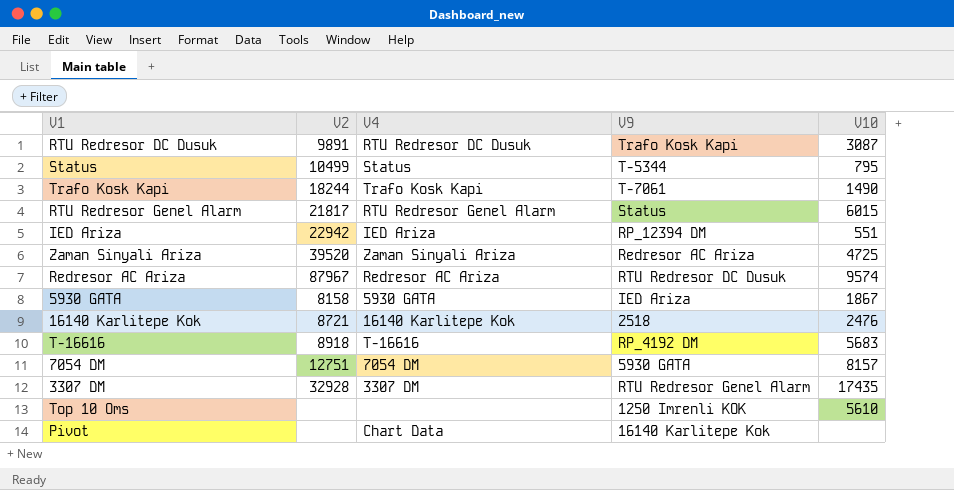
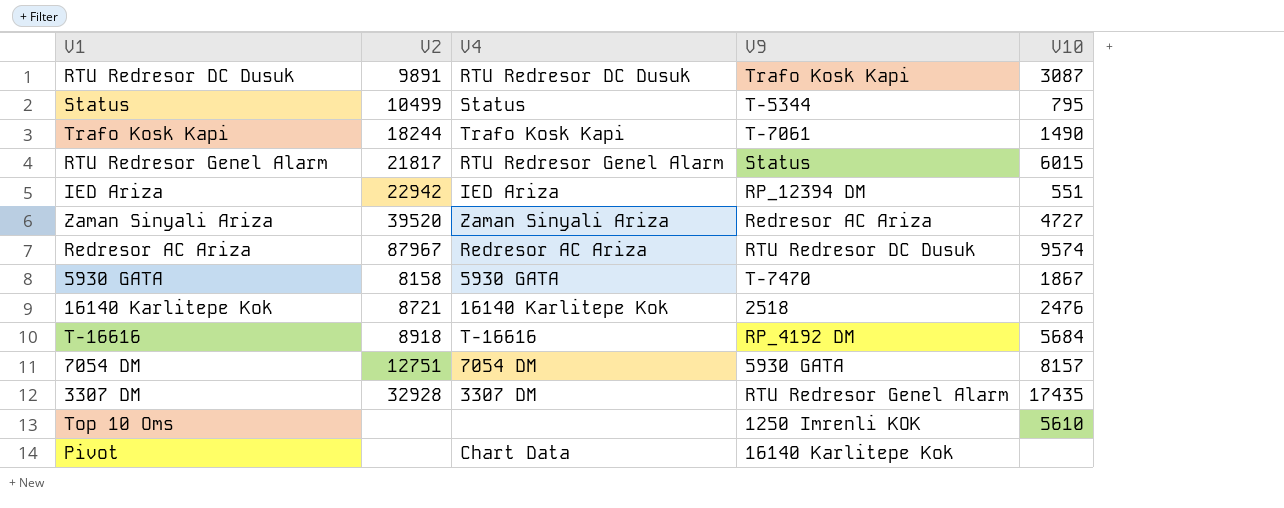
Zaman Sinyali Ariza | V10: 4725 -> 4727
5930 GATA | V9: IED Ariza -> T-7470
T-16616 | V10: 5683 -> 5684

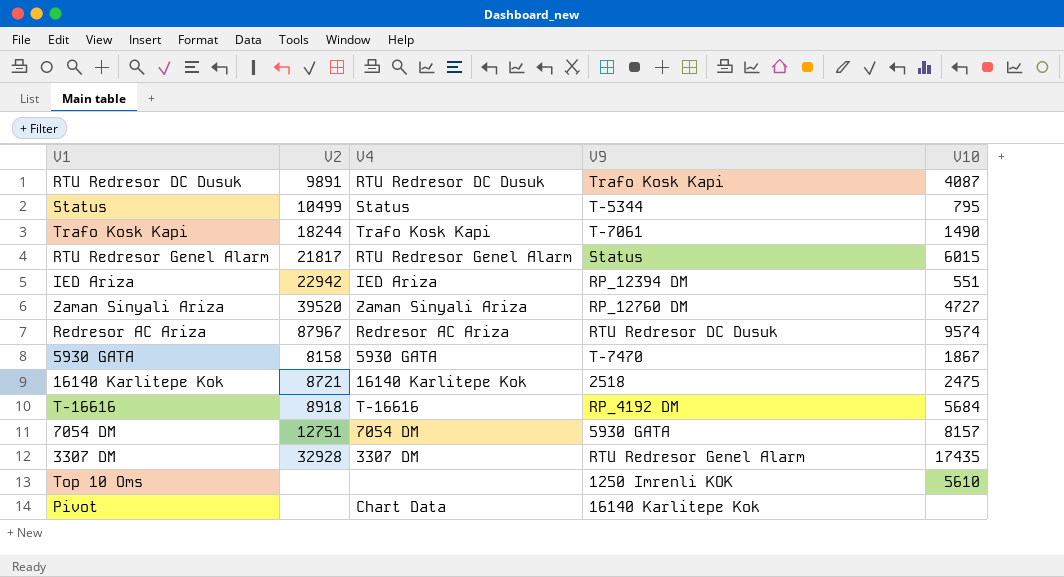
RTU Redresor DC Dusuk | V10: 3087 -> 4087
Zaman Sinyali Ariza | V9: Redresor AC Ariza -> RP_12760 DM
16140 Karlitepe Kok | V10: 2476 -> 2475

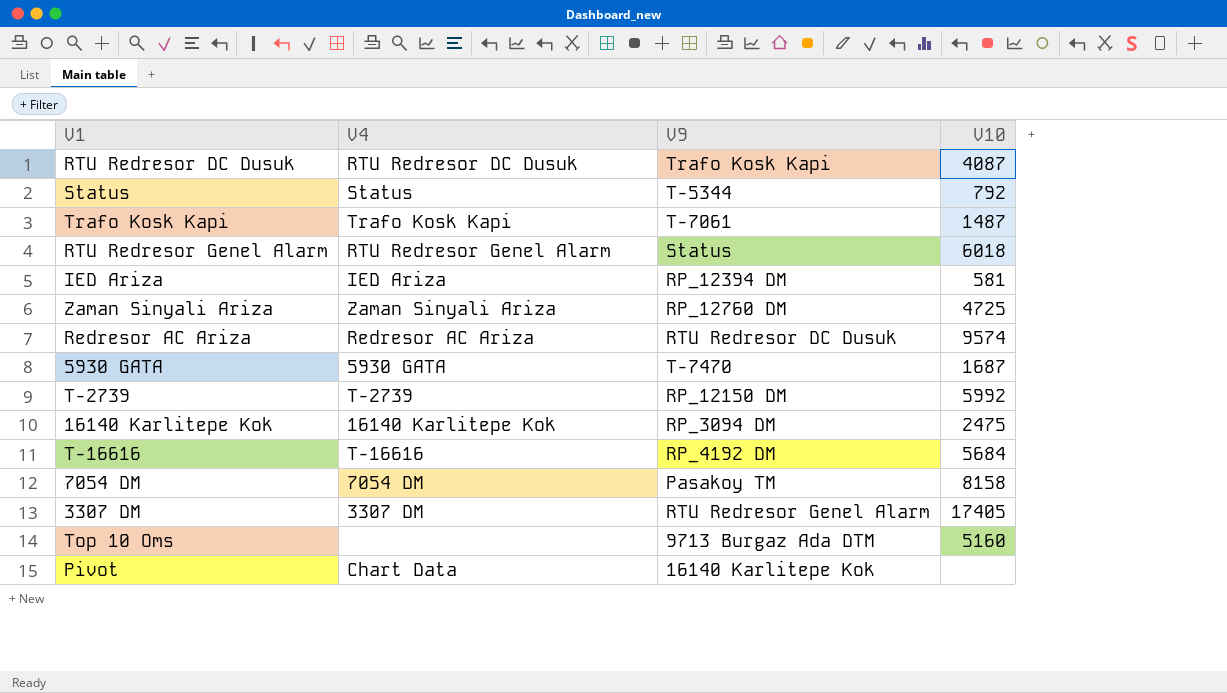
column V2 | position: 2 -> none
Status | V10: 795 -> 792
Trafo Kosk Kapi | V10: 1490 -> 1487
RTU Redresor Genel Alarm | V10: 6015 -> 6018
IED Ariza | V10: 551 -> 581
Zaman Sinyali Ariza | V10: 4727 -> 4725
5930 GATA | V10: 1867 -> 1687
row T-2739: none -> T-2739 | RP_12150 DM | 5992
16140 Karlitepe Kok | V9: 2518 -> RP_3094 DM
7054 DM | V9: 5930 GATA -> Pasakoy TM
7054 DM | V10: 8157 -> 8158
3307 DM | V10: 17435 -> 17405
Top 10 Oms | V9: 1250 Imrenli KOK -> 9713 Burgaz Ada DTM
Top 10 Oms | V10: 5610 -> 5160

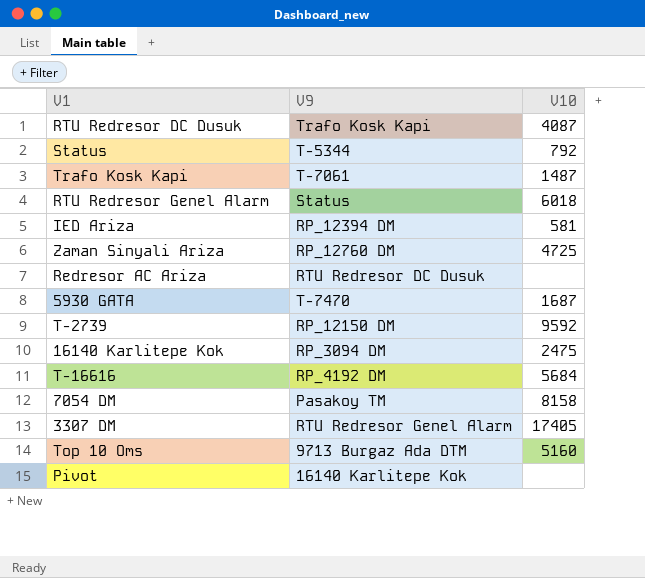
column V4 | position: 2 -> none
Redresor AC Ariza | V10: 9574 -> none
T-2739 | V10: 5992 -> 9592

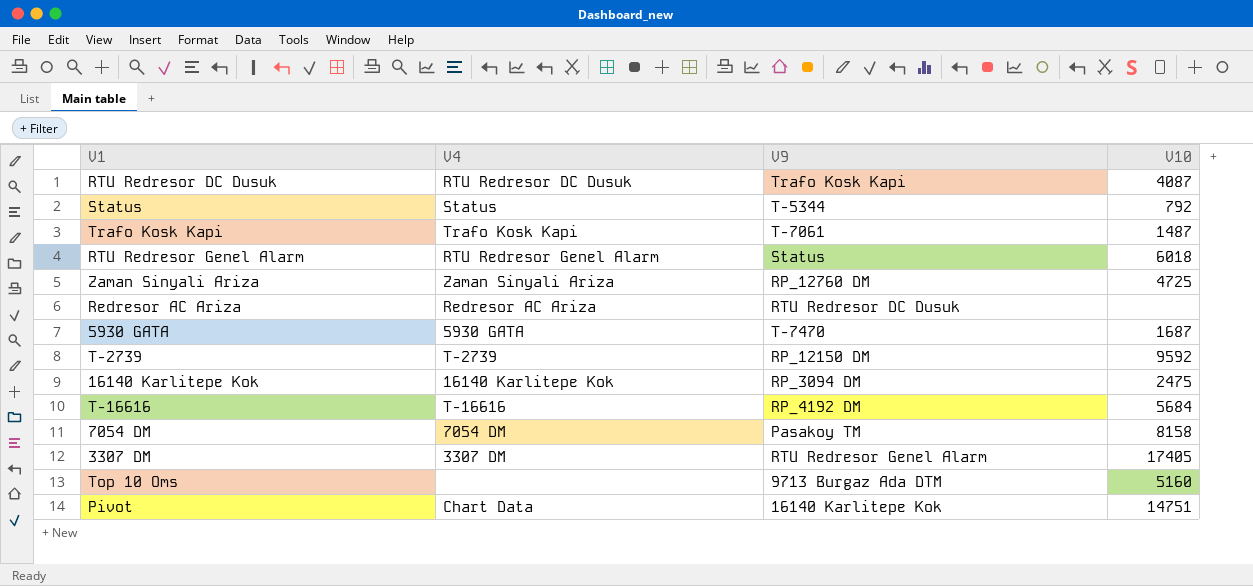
column V4 | position: none -> 2
row IED Ariza: RP_12394 DM | 581 -> none
Pivot | V10: none -> 14751

